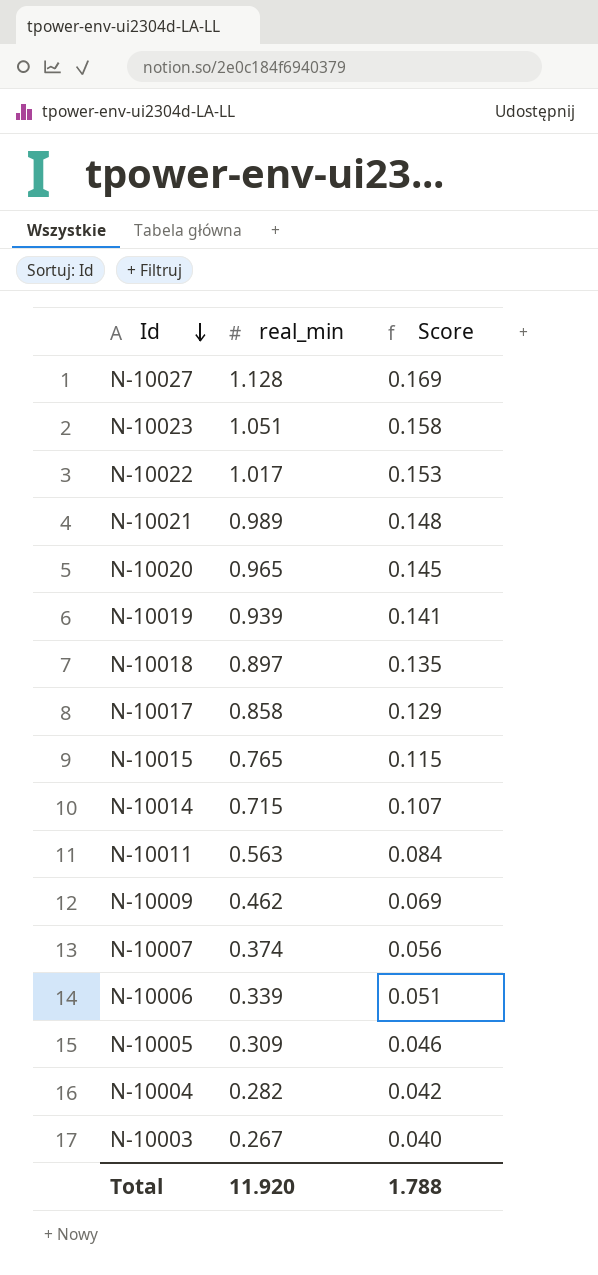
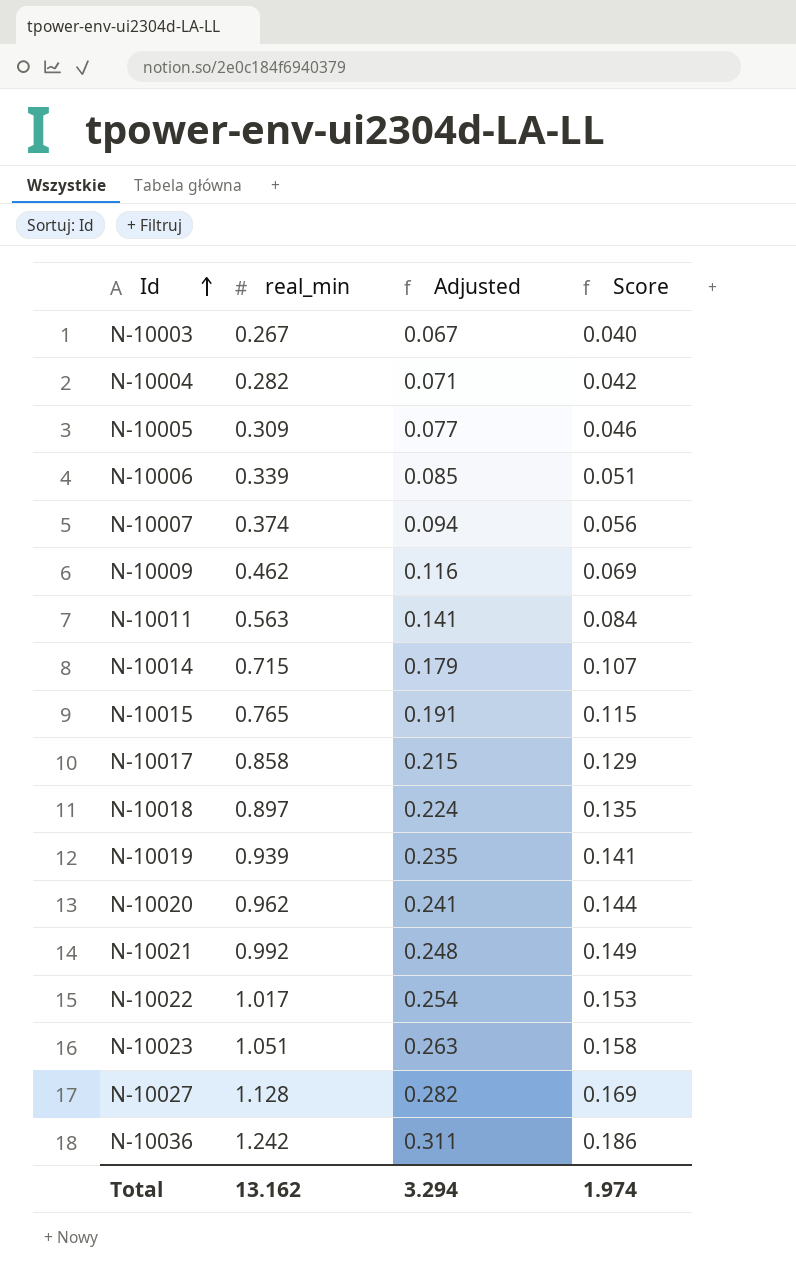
row order: Id descending -> Id ascending
column Adjusted | formula: none -> [real_min] * 0.25
N-10020 | real_min: 0.965 -> 0.962
N-10020 | Score: 0.145 -> 0.144
N-10021 | real_min: 0.989 -> 0.992
N-10021 | Score: 0.148 -> 0.149
row N-10036: none -> 1.242 | 0.311 | 0.186
Total | real_min: 11.920 -> 13.162
Total | Score: 1.788 -> 1.974

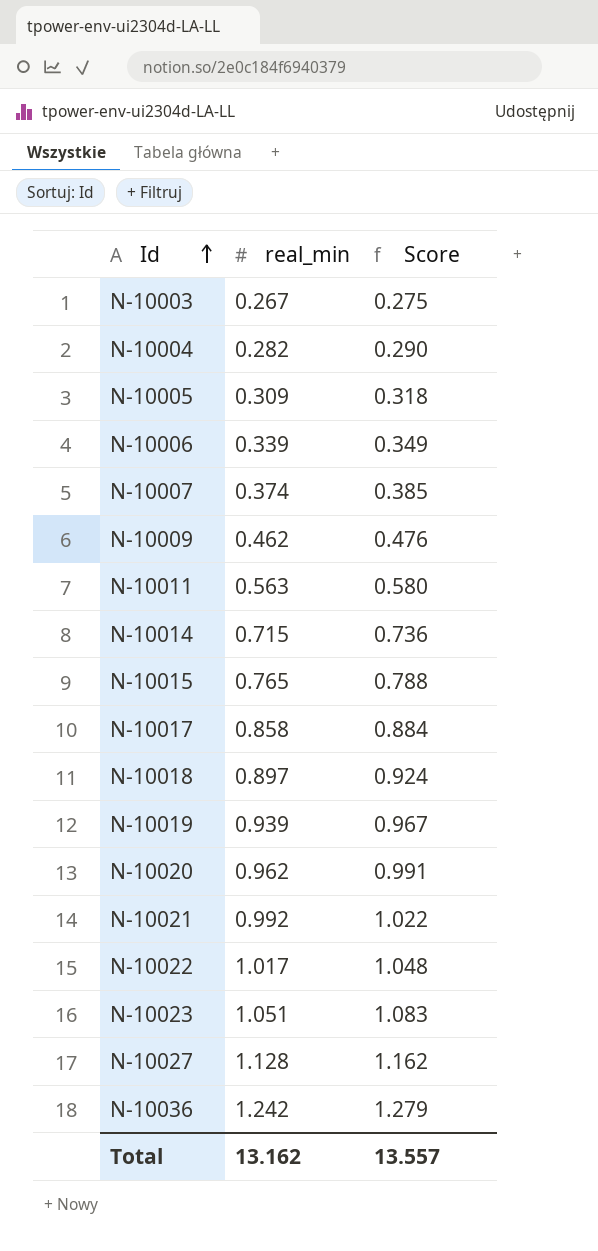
column Adjusted | formula: [real_min] * 0.25 -> none
column Score | formula: [real_min] * 0.15 -> [real_min] * 1.03
Total | Score: 1.974 -> 13.557

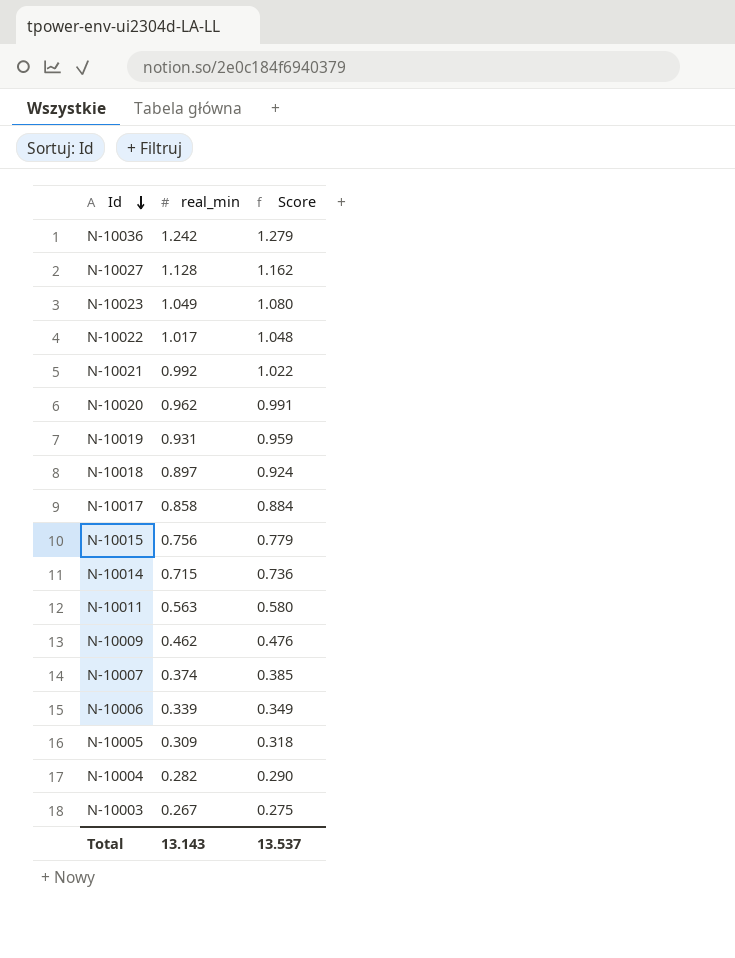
row order: Id ascending -> Id descending
N-10023 | real_min: 1.051 -> 1.049
N-10023 | Score: 1.083 -> 1.080
N-10019 | real_min: 0.939 -> 0.931
N-10019 | Score: 0.967 -> 0.959
N-10015 | real_min: 0.765 -> 0.756
N-10015 | Score: 0.788 -> 0.779
Total | real_min: 13.162 -> 13.143
Total | Score: 13.557 -> 13.537

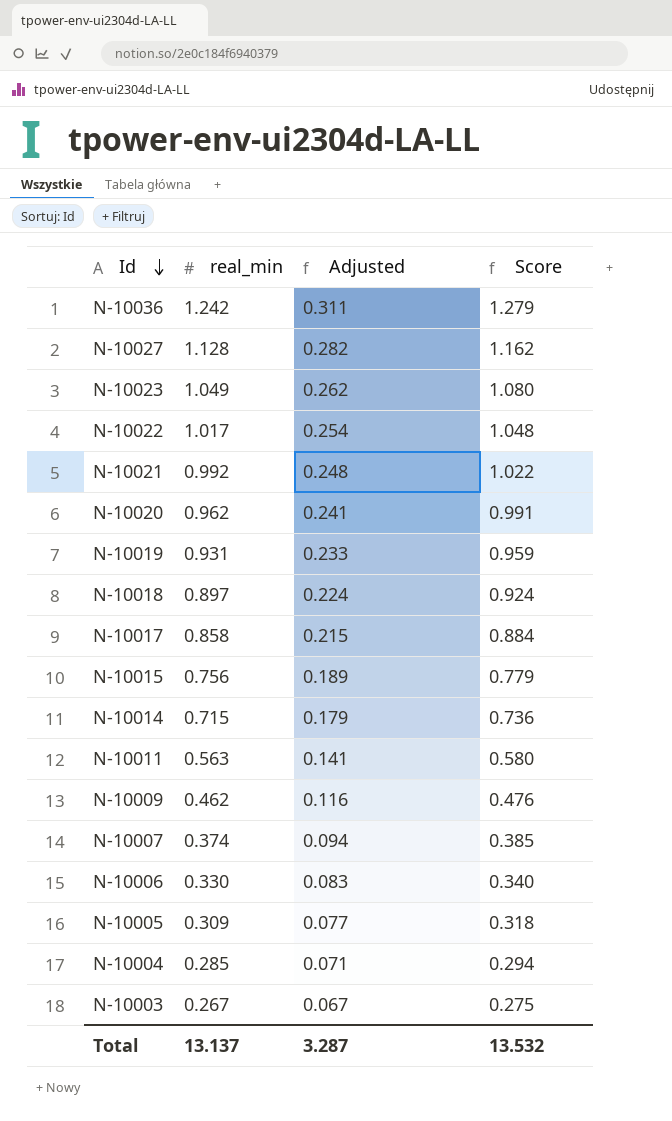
column Adjusted | formula: none -> [real_min] * 0.25
N-10006 | real_min: 0.339 -> 0.330
N-10006 | Score: 0.349 -> 0.340
N-10004 | real_min: 0.282 -> 0.285
N-10004 | Score: 0.290 -> 0.294
Total | real_min: 13.143 -> 13.137
Total | Score: 13.537 -> 13.532

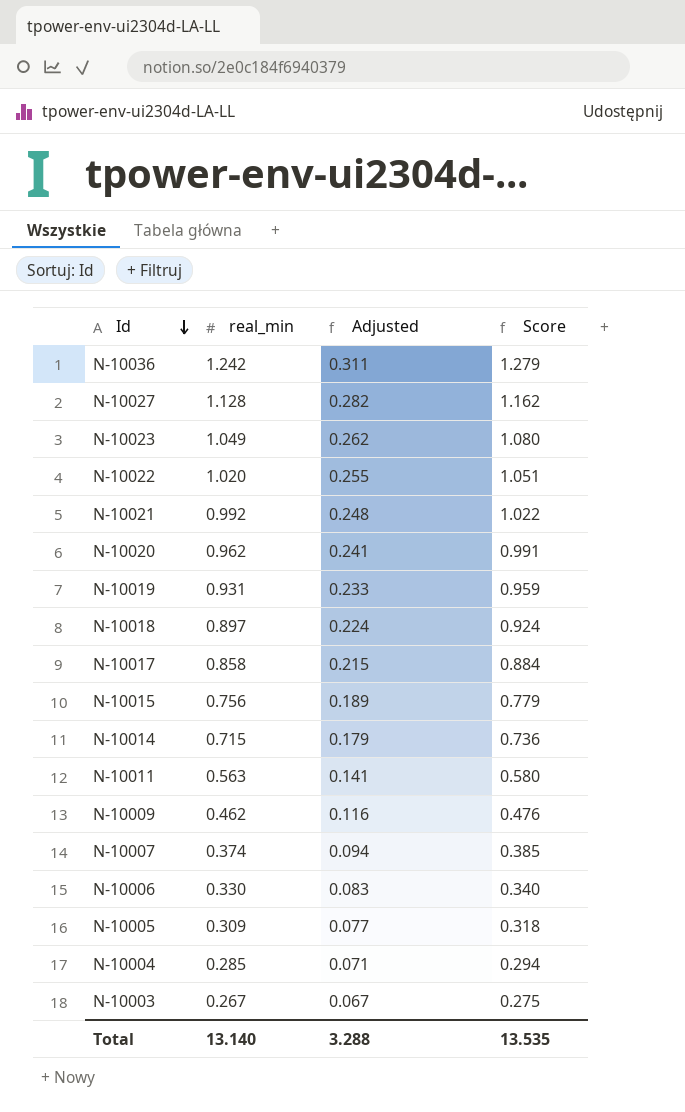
N-10022 | real_min: 1.017 -> 1.020
N-10022 | Adjusted: 0.254 -> 0.255
N-10022 | Score: 1.048 -> 1.051
Total | real_min: 13.137 -> 13.140
Total | Adjusted: 3.287 -> 3.288
Total | Score: 13.532 -> 13.535

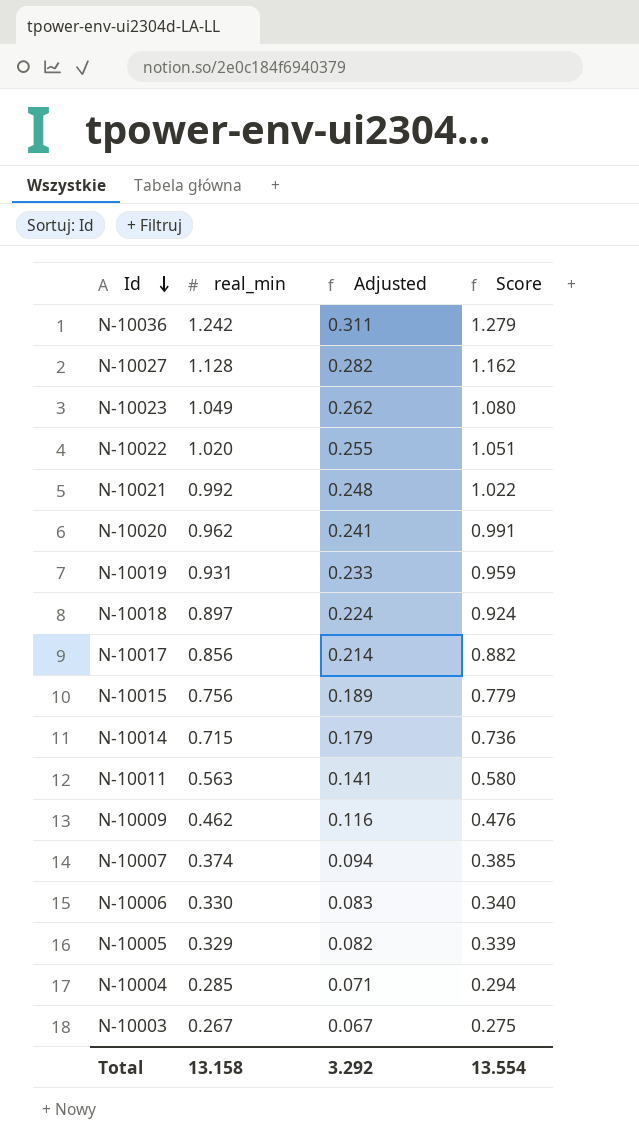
N-10017 | real_min: 0.858 -> 0.856
N-10017 | Adjusted: 0.215 -> 0.214
N-10017 | Score: 0.884 -> 0.882
N-10005 | real_min: 0.309 -> 0.329
N-10005 | Adjusted: 0.077 -> 0.082
N-10005 | Score: 0.318 -> 0.339
Total | real_min: 13.140 -> 13.158
Total | Adjusted: 3.288 -> 3.292
Total | Score: 13.535 -> 13.554

